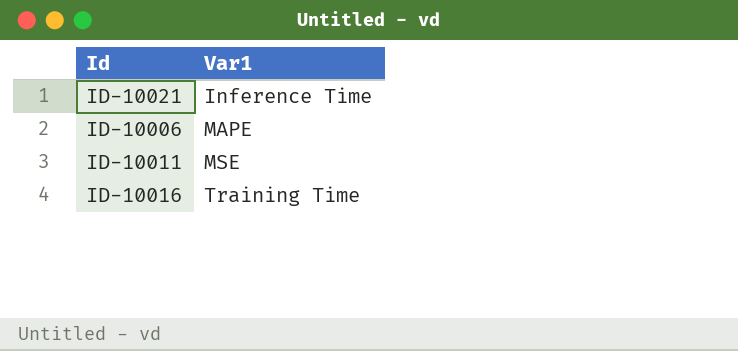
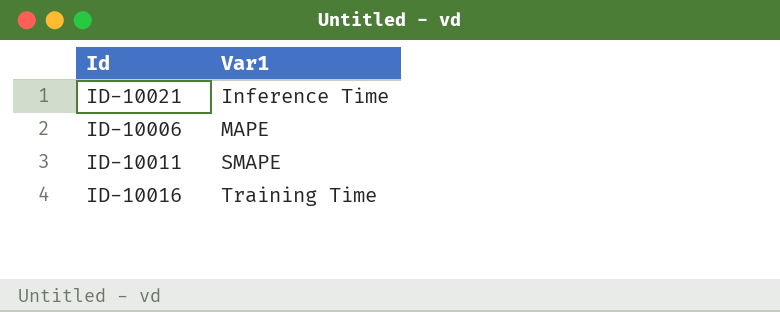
ID-10011 | Var1: MSE -> SMAPE

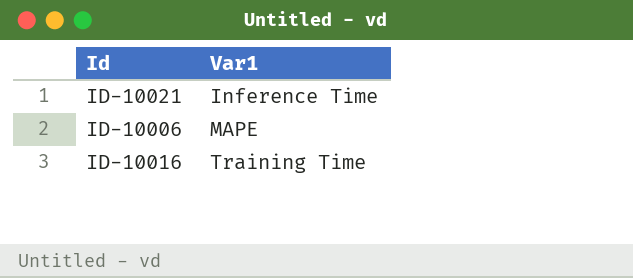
row ID-10011: SMAPE -> none

